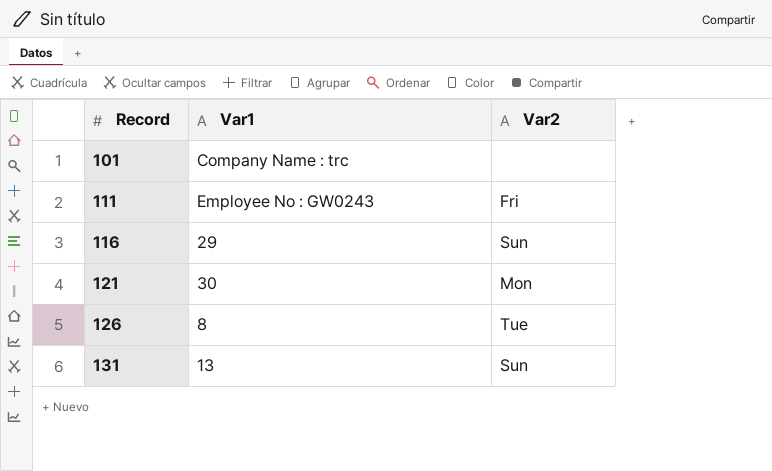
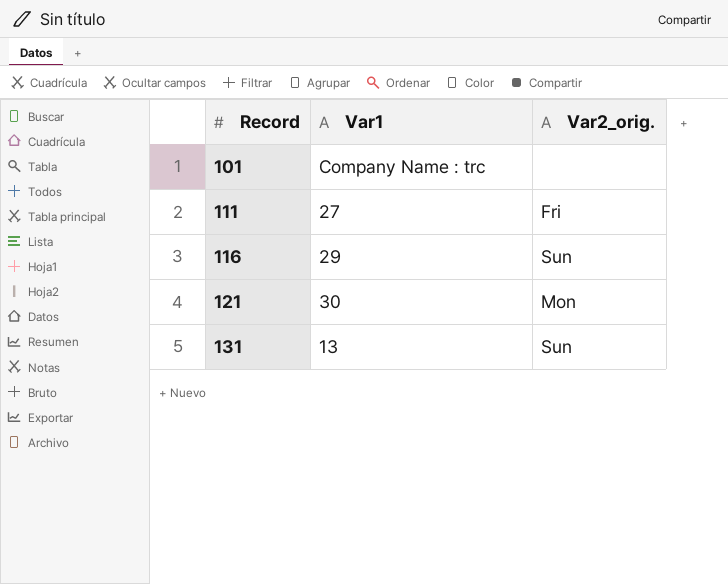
column name: Var2 -> Var2_orig.
row 126: 8 | Tue -> none
111 | Var1: Employee No : GW0243 -> 27

